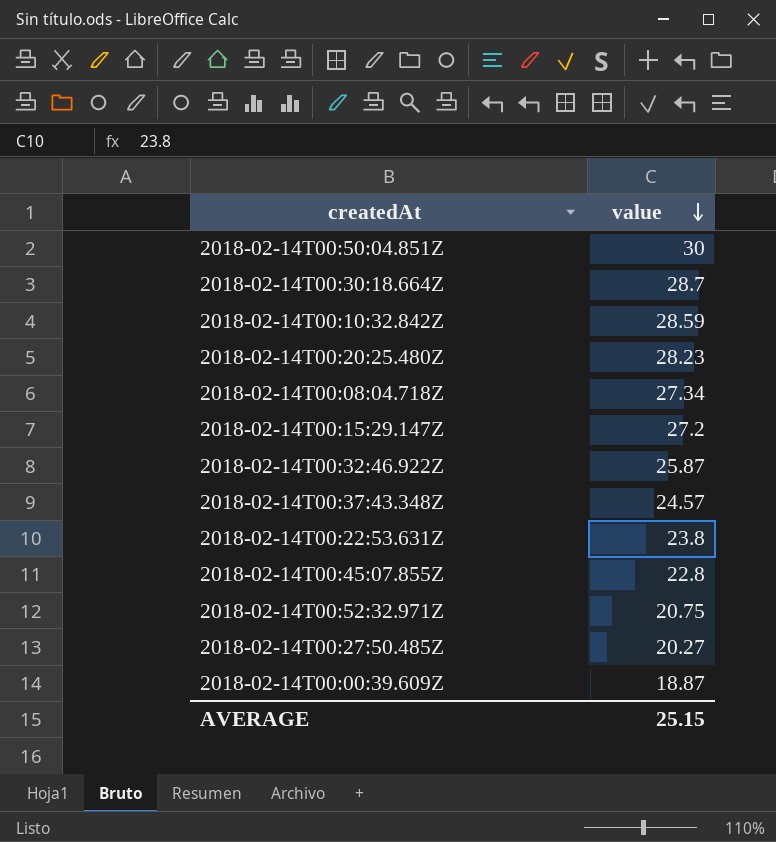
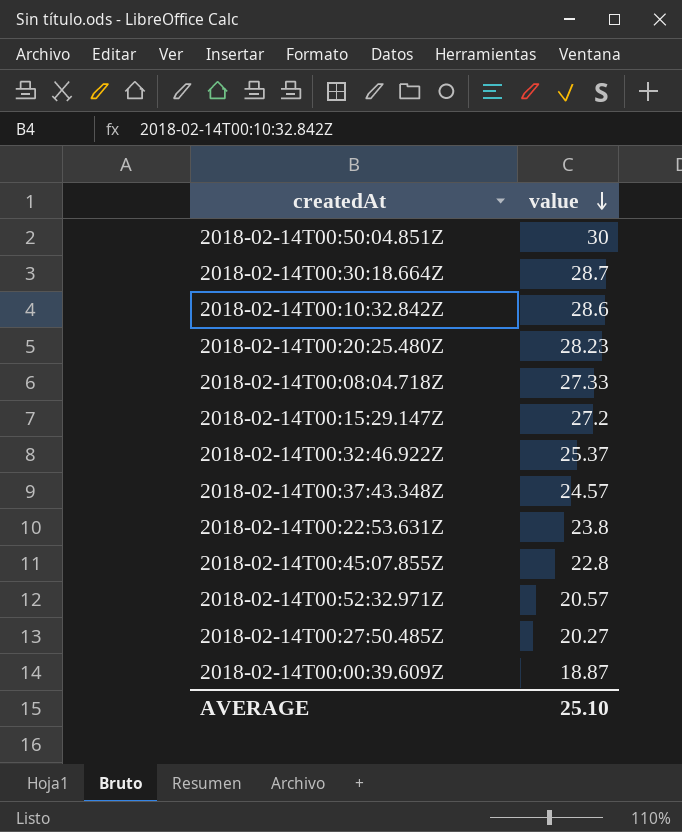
2018-02-14T00:10:32.842Z | value: 28.59 -> 28.6
2018-02-14T00:08:04.718Z | value: 27.34 -> 27.33
2018-02-14T00:32:46.922Z | value: 25.87 -> 25.37
2018-02-14T00:52:32.971Z | value: 20.75 -> 20.57
AVERAGE | value: 25.15 -> 25.10

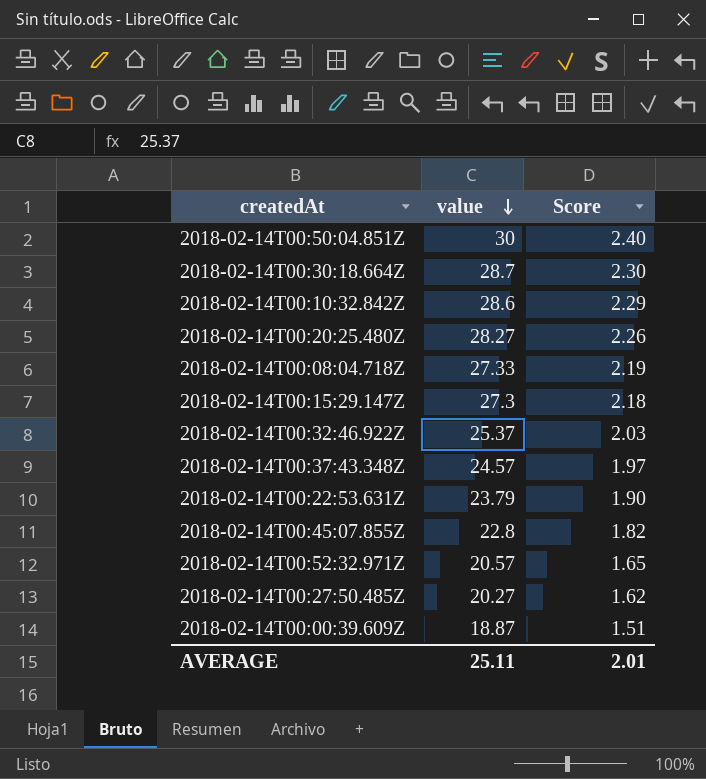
column Score | formula: none -> [value] * 0.08
2018-02-14T00:20:25.480Z | value: 28.23 -> 28.27
2018-02-14T00:15:29.147Z | value: 27.2 -> 27.3
2018-02-14T00:22:53.631Z | value: 23.8 -> 23.79
AVERAGE | value: 25.10 -> 25.11

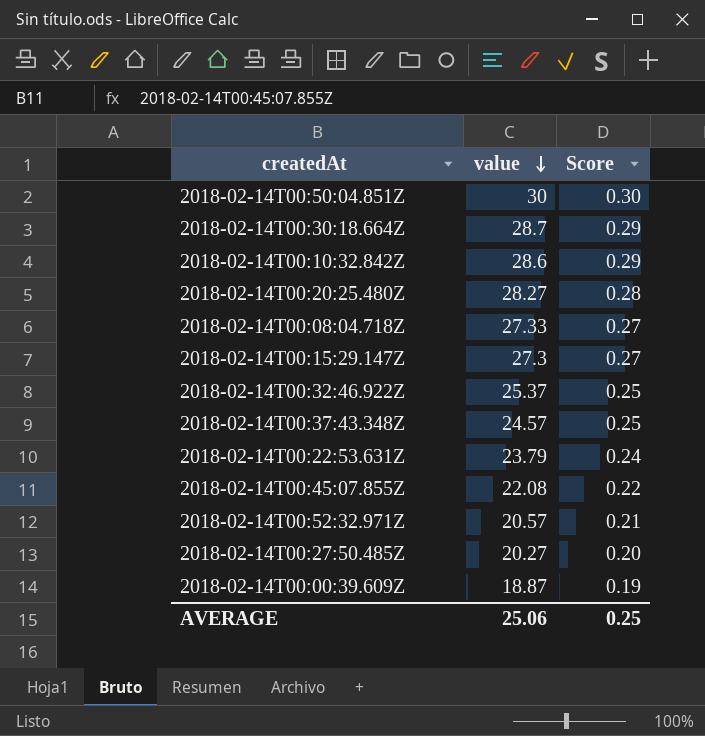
column Score | formula: [value] * 0.08 -> [value] * 0.01
2018-02-14T00:45:07.855Z | value: 22.8 -> 22.08
AVERAGE | value: 25.11 -> 25.06
AVERAGE | Score: 2.01 -> 0.25

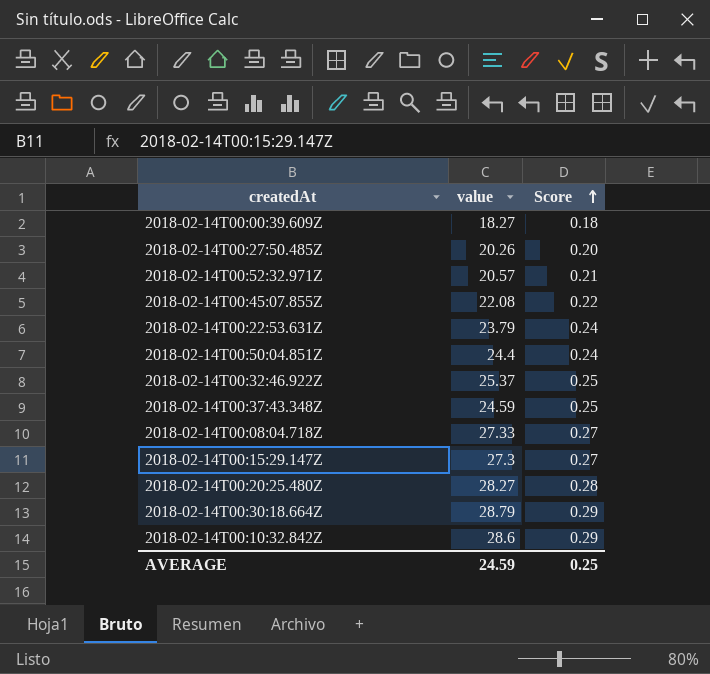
row order: value descending -> Score ascending
2018-02-14T00:00:39.609Z | value: 18.87 -> 18.27
2018-02-14T00:00:39.609Z | Score: 0.19 -> 0.18
2018-02-14T00:27:50.485Z | value: 20.27 -> 20.26
2018-02-14T00:50:04.851Z | value: 30 -> 24.4
2018-02-14T00:50:04.851Z | Score: 0.30 -> 0.24
2018-02-14T00:37:43.348Z | value: 24.57 -> 24.59
2018-02-14T00:30:18.664Z | value: 28.7 -> 28.79
AVERAGE | value: 25.06 -> 24.59

